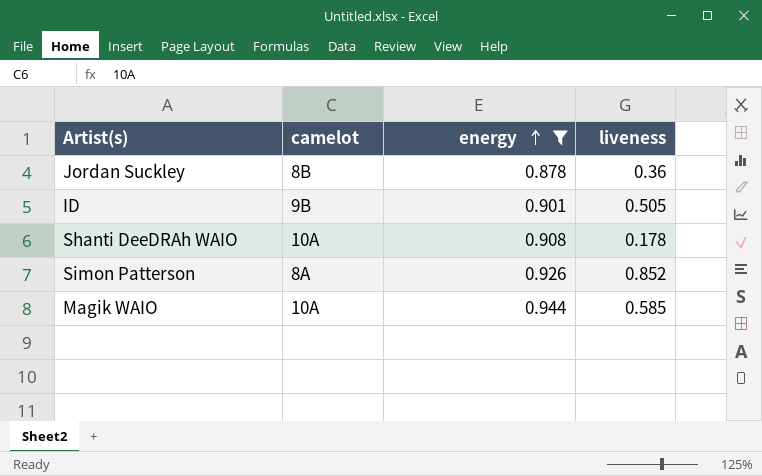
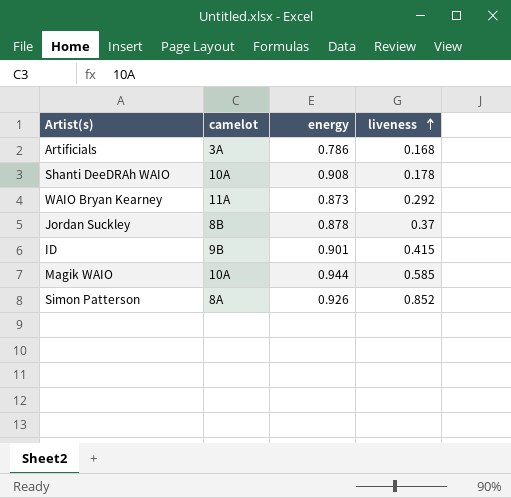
filter: energy >= 0.878 -> none
row order: energy ascending -> liveness ascending
Jordan Suckley | liveness: 0.36 -> 0.37
ID | liveness: 0.505 -> 0.415

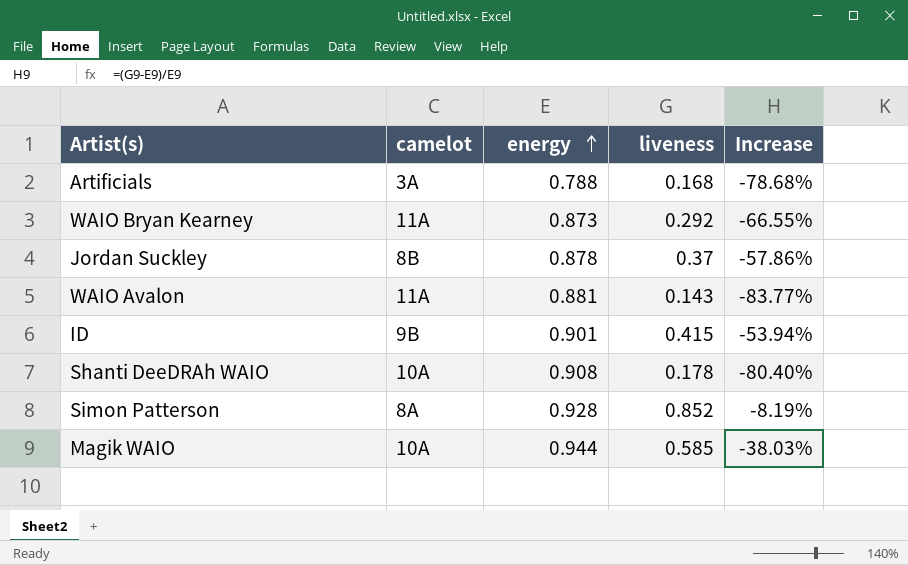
row order: liveness ascending -> energy ascending
column Increase | formula: none -> ([liveness] - [energy]) / [energy]
Artificials | energy: 0.786 -> 0.788
row WAIO Avalon: none -> 11A | 0.881 | 0.143 | -83.77%
Simon Patterson | energy: 0.926 -> 0.928

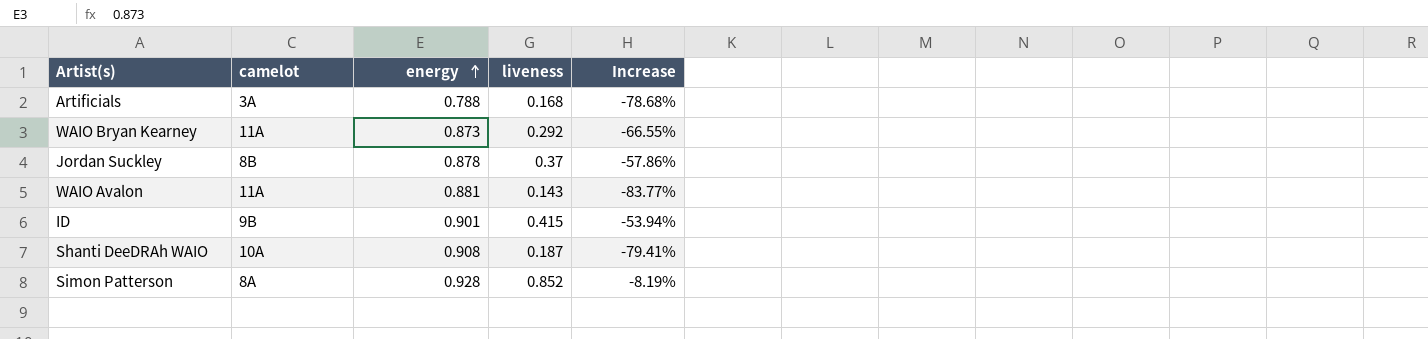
row Magik WAIO: 10A | 0.944 | 0.585 | -38.03% -> none
Shanti DeeDRAh WAIO | liveness: 0.178 -> 0.187
Shanti DeeDRAh WAIO | Increase: -80.40% -> -79.41%

